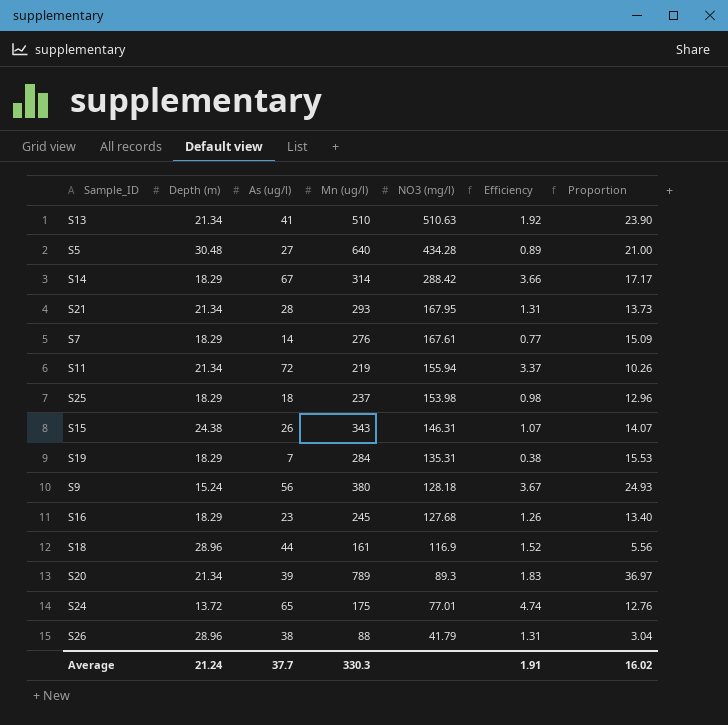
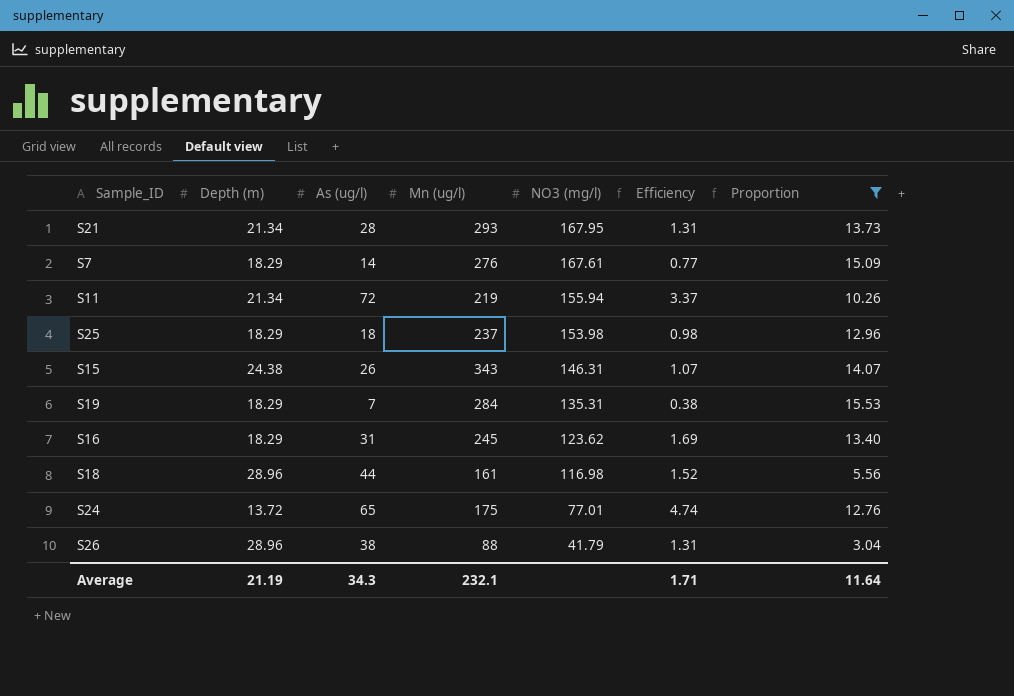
filter: none -> Proportion <= 15.53
S16 | As (ug/l): 23 -> 31
S16 | NO3 (mg/l): 127.68 -> 123.62
S16 | Efficiency: 1.26 -> 1.69
S18 | NO3 (mg/l): 116.9 -> 116.98
Average | Depth (m): 21.24 -> 21.19
Average | As (ug/l): 37.7 -> 34.3
Average | Mn (ug/l): 330.3 -> 232.1
Average | Efficiency: 1.91 -> 1.71
Average | Proportion: 16.02 -> 11.64

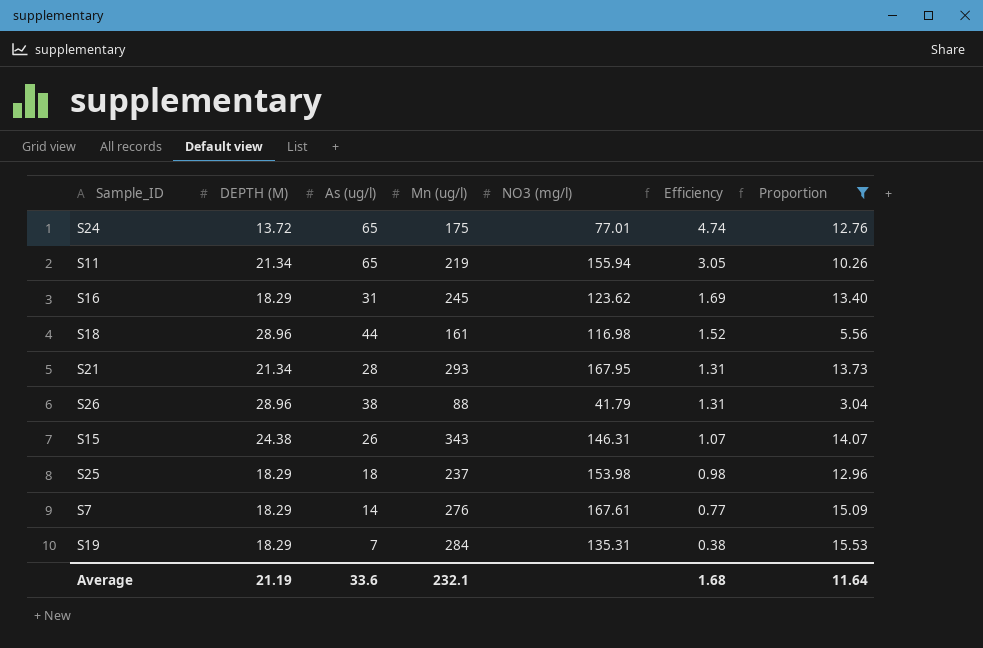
row order: NO3 (mg/l) descending -> Efficiency descending
column name: Depth (m) -> DEPTH (M)
S11 | As (ug/l): 72 -> 65
S11 | Efficiency: 3.37 -> 3.05
Average | As (ug/l): 34.3 -> 33.6
Average | Efficiency: 1.71 -> 1.68

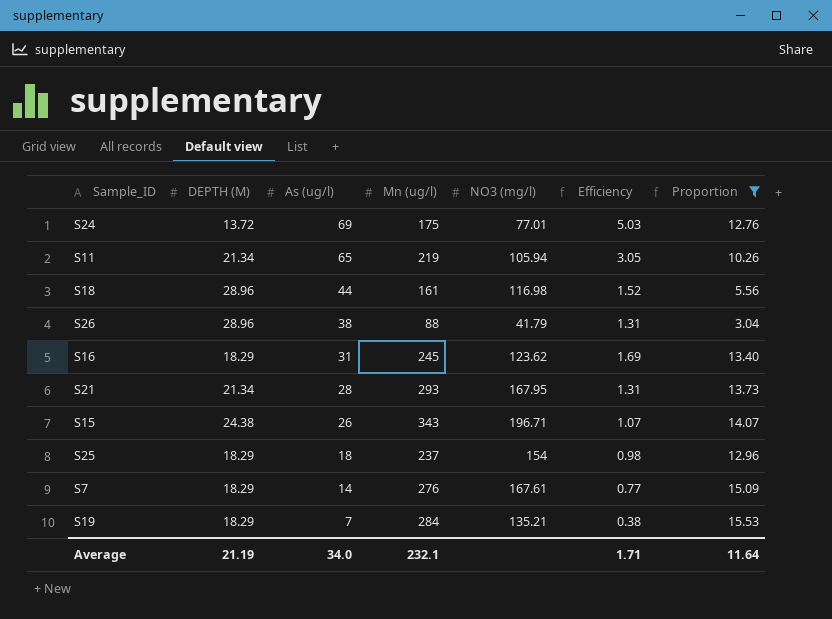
row order: Efficiency descending -> As (ug/l) descending
S24 | As (ug/l): 65 -> 69
S24 | Efficiency: 4.74 -> 5.03
S11 | NO3 (mg/l): 155.94 -> 105.94
S15 | NO3 (mg/l): 146.31 -> 196.71
S25 | NO3 (mg/l): 153.98 -> 154
S19 | NO3 (mg/l): 135.31 -> 135.21
Average | As (ug/l): 33.6 -> 34.0
Average | Efficiency: 1.68 -> 1.71

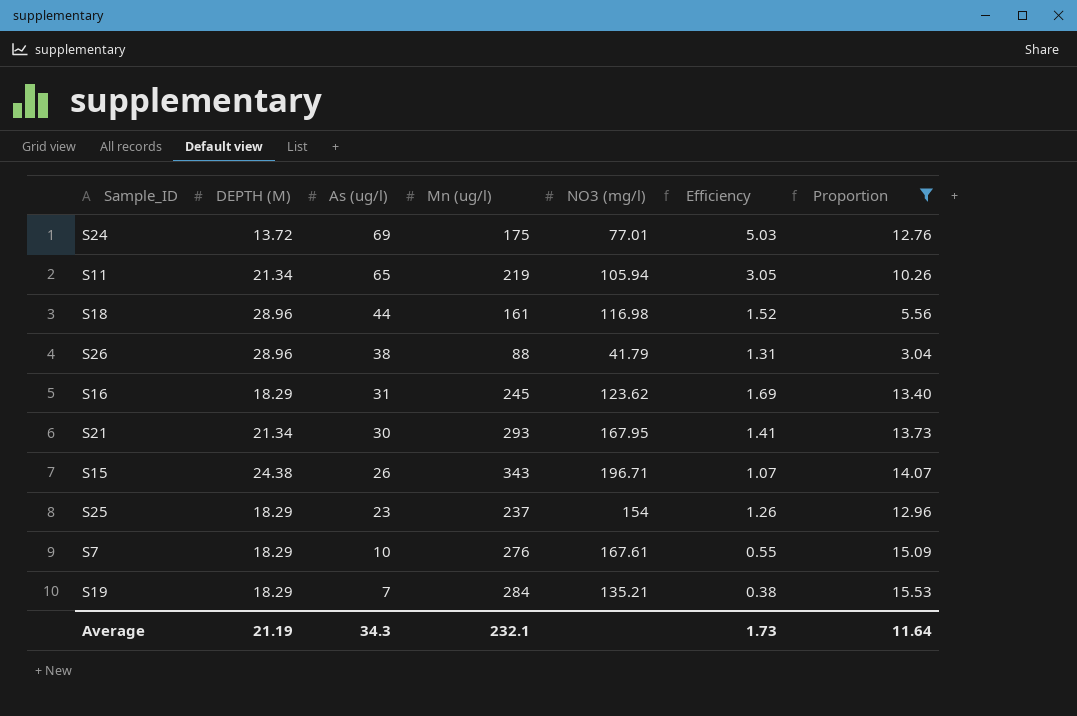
S21 | As (ug/l): 28 -> 30
S21 | Efficiency: 1.31 -> 1.41
S25 | As (ug/l): 18 -> 23
S25 | Efficiency: 0.98 -> 1.26
S7 | As (ug/l): 14 -> 10
S7 | Efficiency: 0.77 -> 0.55
Average | As (ug/l): 34.0 -> 34.3
Average | Efficiency: 1.71 -> 1.73

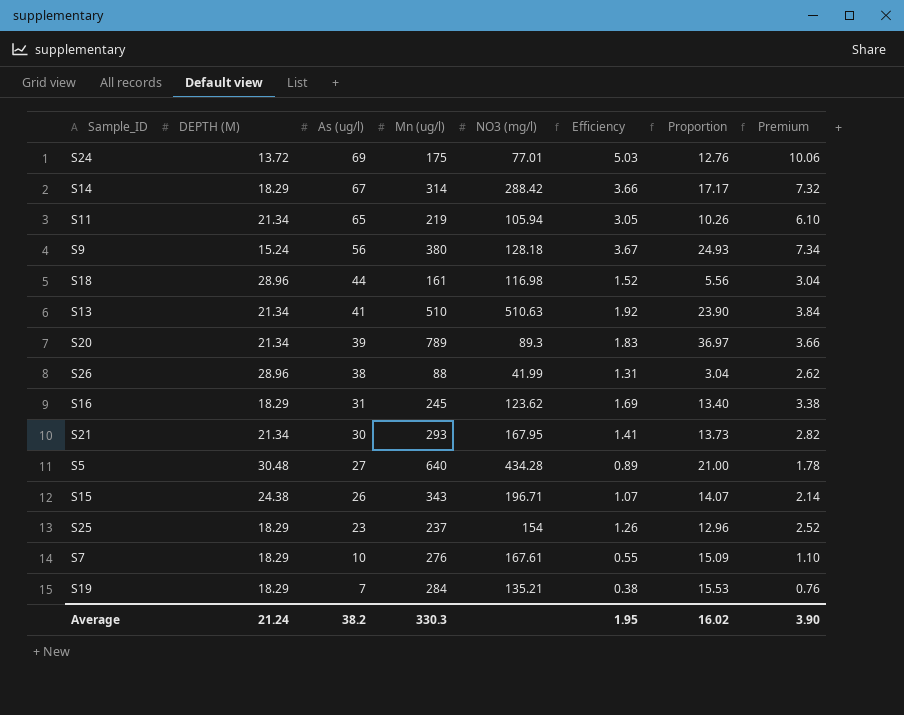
filter: Proportion <= 15.53 -> none
column Premium | formula: none -> [Efficiency] * 2
S26 | NO3 (mg/l): 41.79 -> 41.99
Average | DEPTH (M): 21.19 -> 21.24
Average | As (ug/l): 34.3 -> 38.2
Average | Mn (ug/l): 232.1 -> 330.3
Average | Efficiency: 1.73 -> 1.95
Average | Proportion: 11.64 -> 16.02

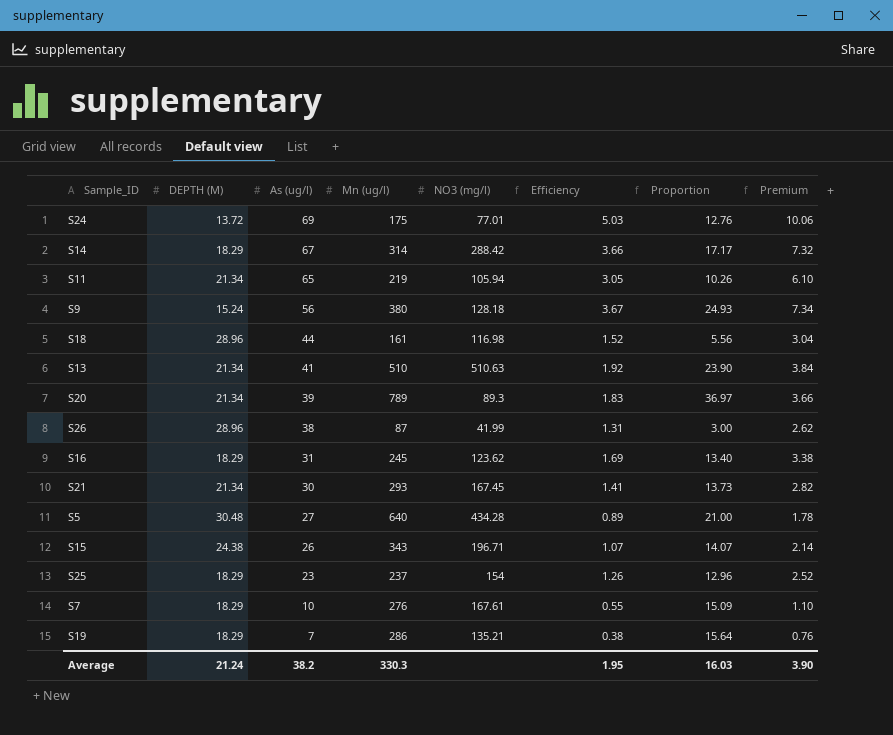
S26 | Mn (ug/l): 88 -> 87
S26 | Proportion: 3.04 -> 3.00
S21 | NO3 (mg/l): 167.95 -> 167.45
S19 | Mn (ug/l): 284 -> 286
S19 | Proportion: 15.53 -> 15.64
Average | Proportion: 16.02 -> 16.03

